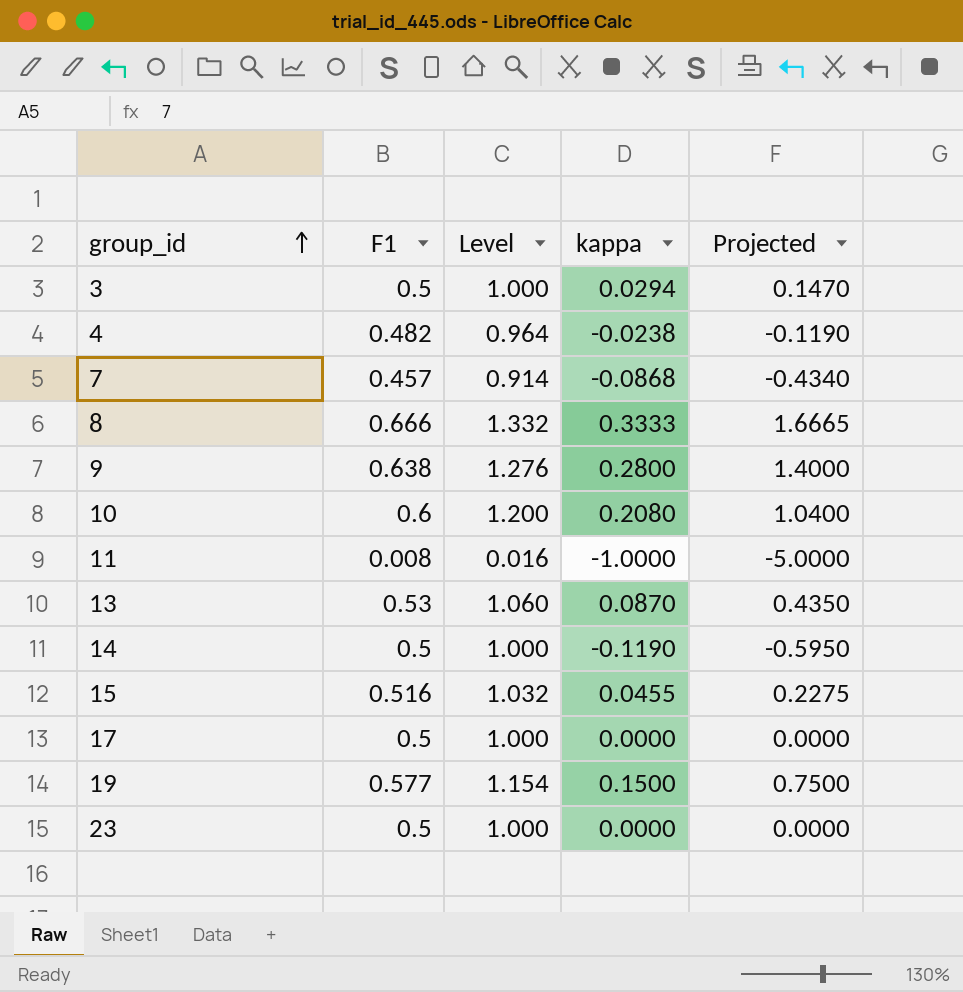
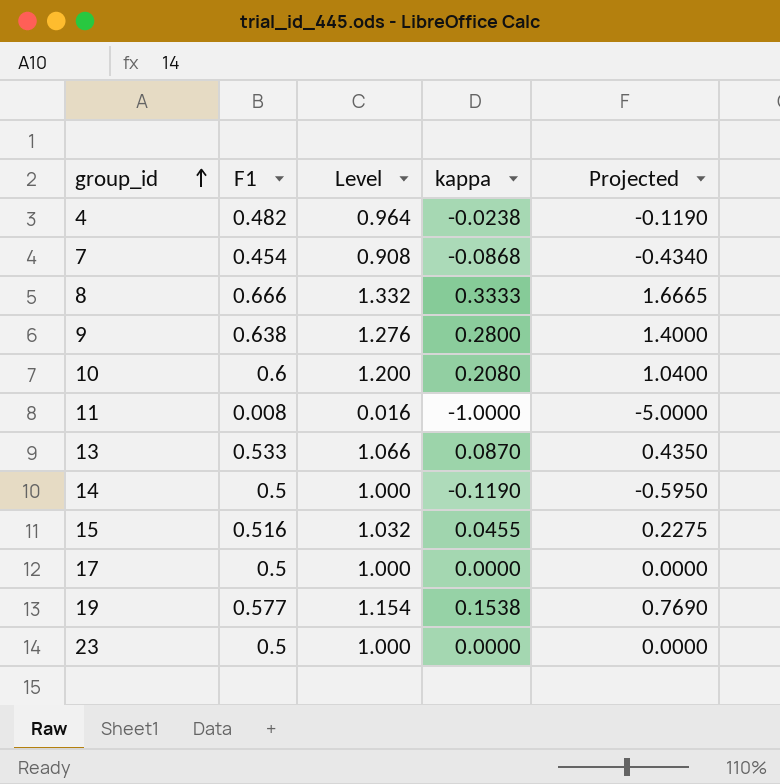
row 3: 0.5 | 1.000 | 0.0294 | 0.1470 -> none
7 | F1: 0.457 -> 0.454
7 | Level: 0.914 -> 0.908
13 | F1: 0.53 -> 0.533
13 | Level: 1.060 -> 1.066
19 | kappa: 0.1500 -> 0.1538
19 | Projected: 0.7500 -> 0.7690

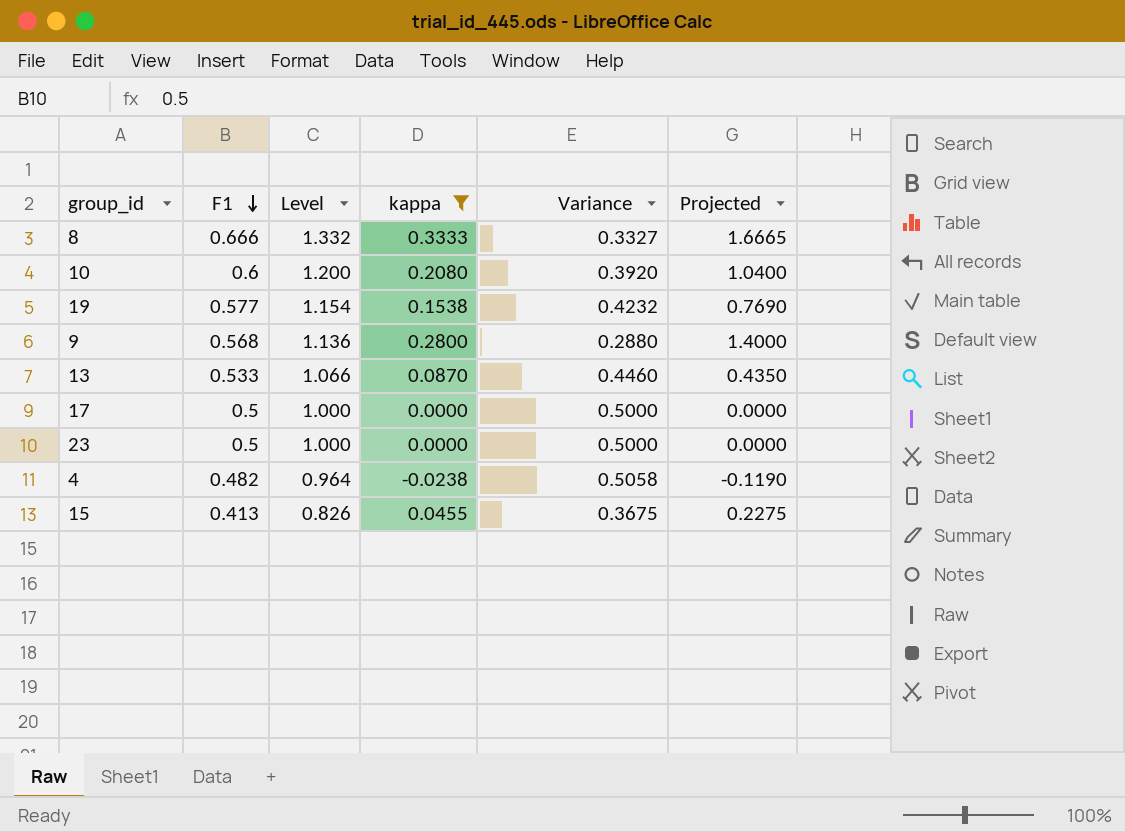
filter: none -> kappa >= -0.0238
row order: group_id ascending -> F1 descending
column Variance | formula: none -> [F1] - [kappa]
9 | F1: 0.638 -> 0.568
9 | Level: 1.276 -> 1.136
15 | F1: 0.516 -> 0.413
15 | Level: 1.032 -> 0.826

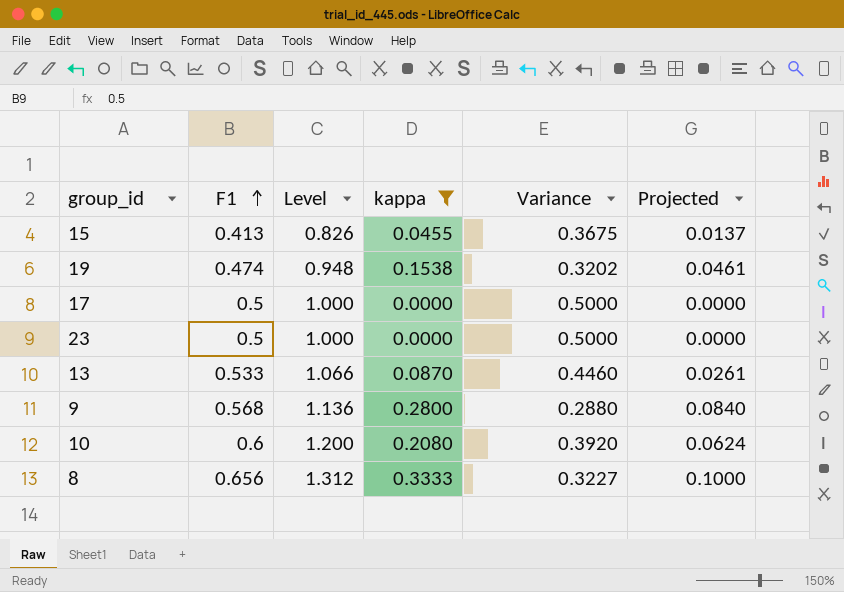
row order: F1 descending -> F1 ascending
column Projected | formula: [kappa] * 5 -> [kappa] * 0.3
row 4: 0.482 | 0.964 | -0.0238 | 0.5058 | -0.1190 -> none
19 | F1: 0.577 -> 0.474
19 | Level: 1.154 -> 0.948
19 | Variance: 0.4232 -> 0.3202
8 | F1: 0.666 -> 0.656
8 | Level: 1.332 -> 1.312
8 | Variance: 0.3327 -> 0.3227

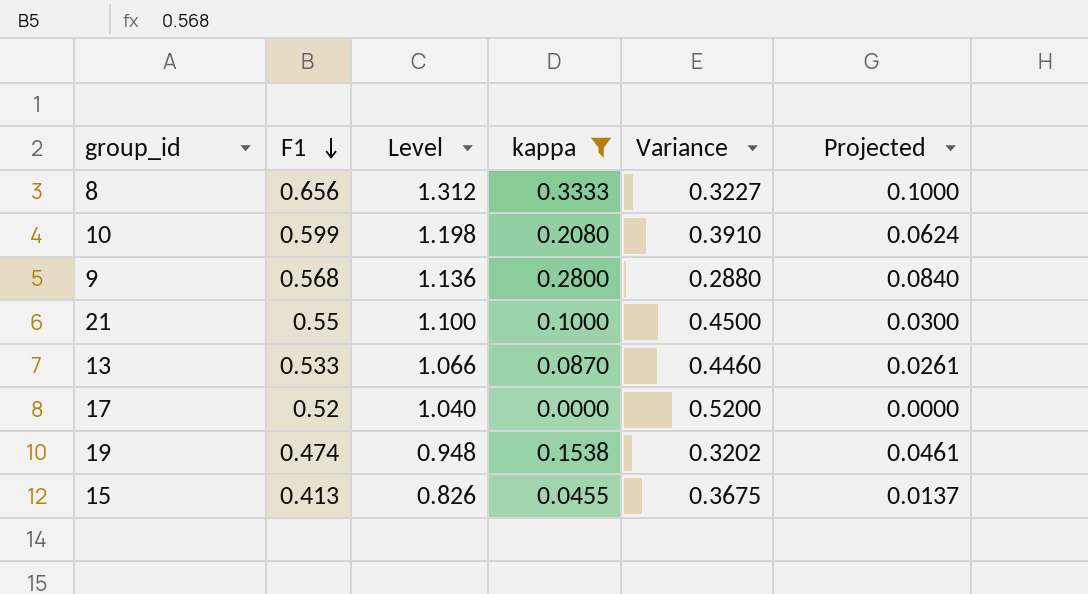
row order: F1 ascending -> F1 descending
row 23: 0.5 | 1.000 | 0.0000 | 0.5000 | 0.0000 -> none
10 | F1: 0.6 -> 0.599
10 | Level: 1.200 -> 1.198
10 | Variance: 0.3920 -> 0.3910
row 21: none -> 0.55 | 1.100 | 0.1000 | 0.4500 | 0.0300
17 | F1: 0.5 -> 0.52
17 | Level: 1.000 -> 1.040
17 | Variance: 0.5000 -> 0.5200

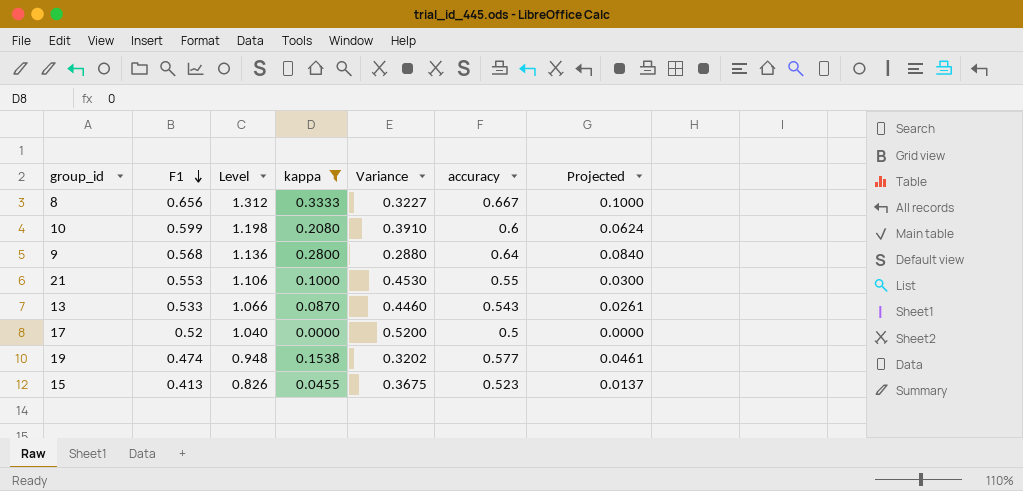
column accuracy | position: none -> 6
21 | F1: 0.55 -> 0.553
21 | Level: 1.100 -> 1.106
21 | Variance: 0.4500 -> 0.4530

